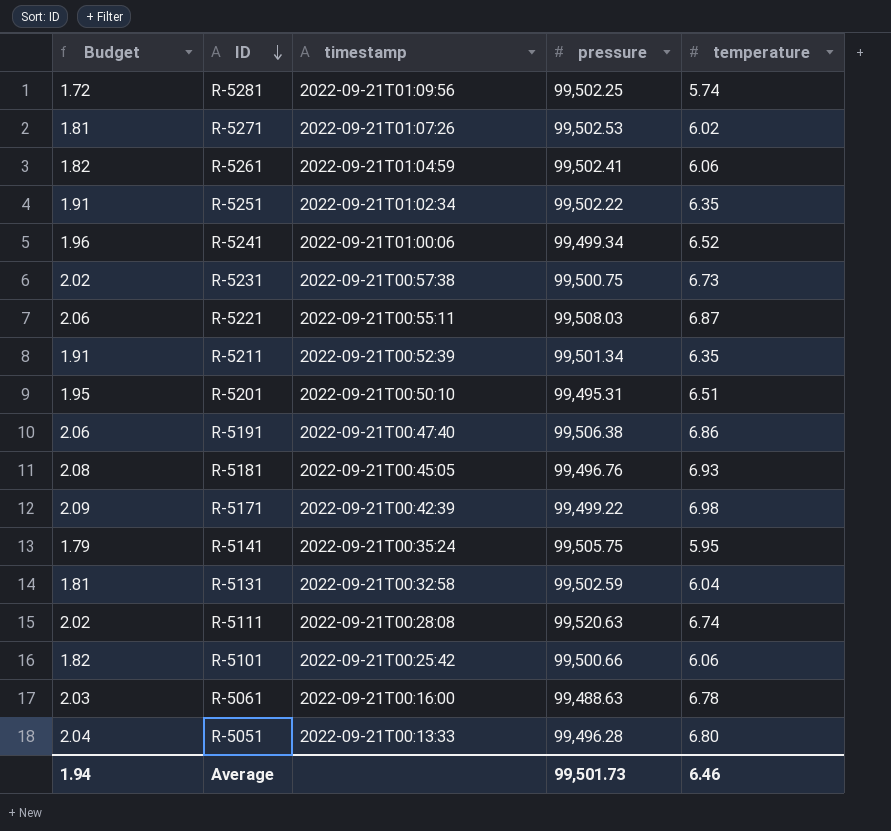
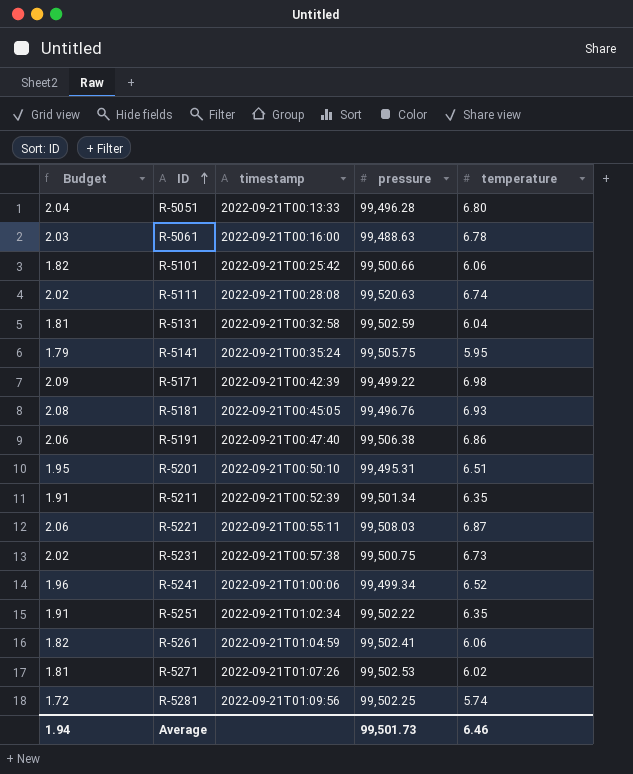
row order: ID descending -> ID ascending

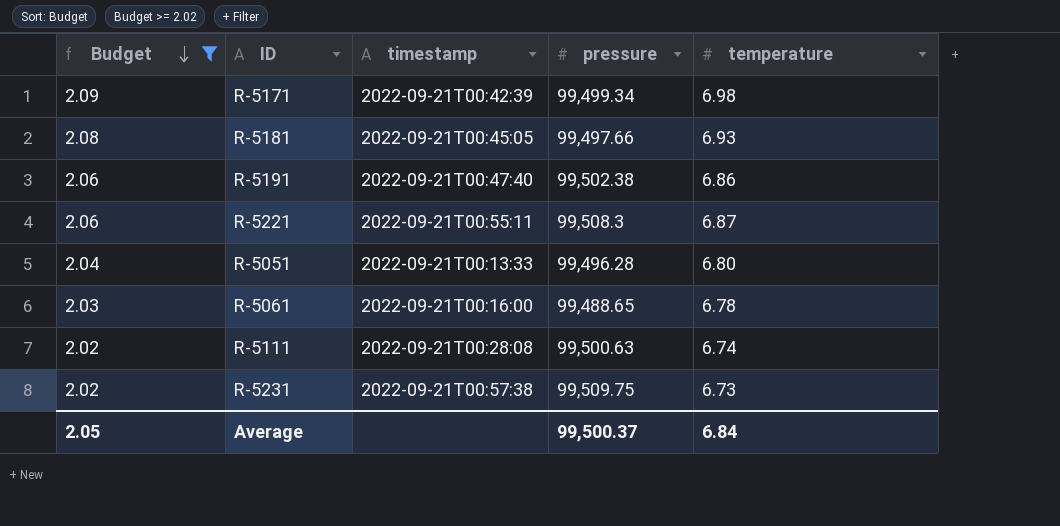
filter: none -> Budget >= 2.02
row order: ID ascending -> Budget descending
R-5171 | pressure: 99,499.22 -> 99,499.34
R-5181 | pressure: 99,496.76 -> 99,497.66
R-5191 | pressure: 99,506.38 -> 99,502.38
R-5221 | pressure: 99,508.03 -> 99,508.3
R-5061 | pressure: 99,488.63 -> 99,488.65
R-5111 | pressure: 99,520.63 -> 99,500.63
R-5231 | pressure: 99,500.75 -> 99,509.75
Average | Budget: 1.94 -> 2.05
Average | pressure: 99,501.73 -> 99,500.37
Average | temperature: 6.46 -> 6.84

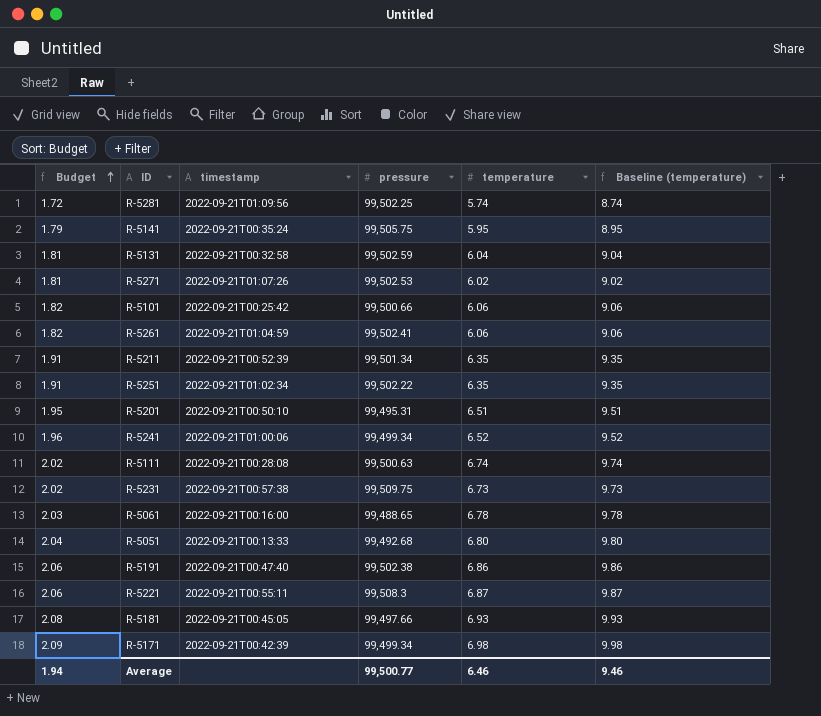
filter: Budget >= 2.02 -> none
row order: Budget descending -> Budget ascending
column Baseline (temperature) | formula: none -> [temperature] + 3
R-5051 | pressure: 99,496.28 -> 99,492.68
Average | Budget: 2.05 -> 1.94
Average | pressure: 99,500.37 -> 99,500.77
Average | temperature: 6.84 -> 6.46

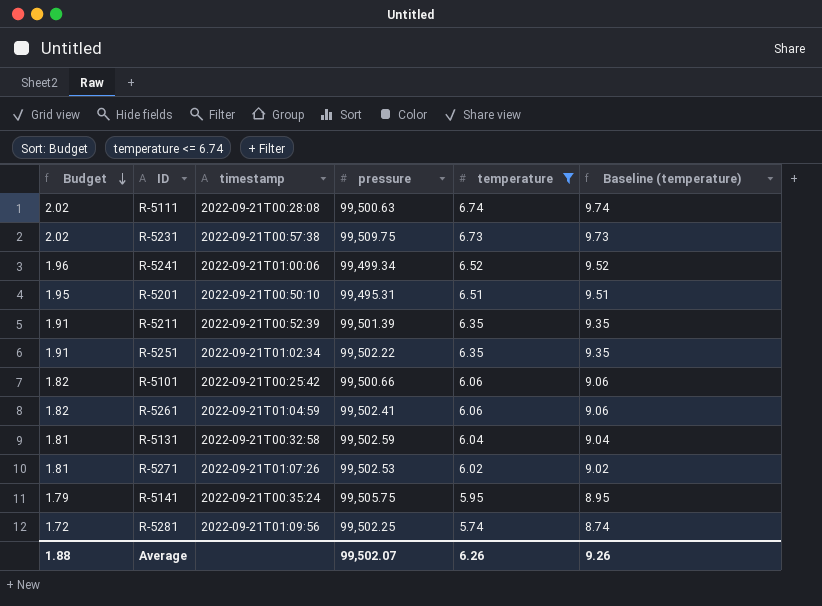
filter: none -> temperature <= 6.74
row order: Budget ascending -> Budget descending
R-5211 | pressure: 99,501.34 -> 99,501.39
Average | Budget: 1.94 -> 1.88
Average | pressure: 99,500.77 -> 99,502.07
Average | temperature: 6.46 -> 6.26
Average | Baseline (temperature): 9.46 -> 9.26

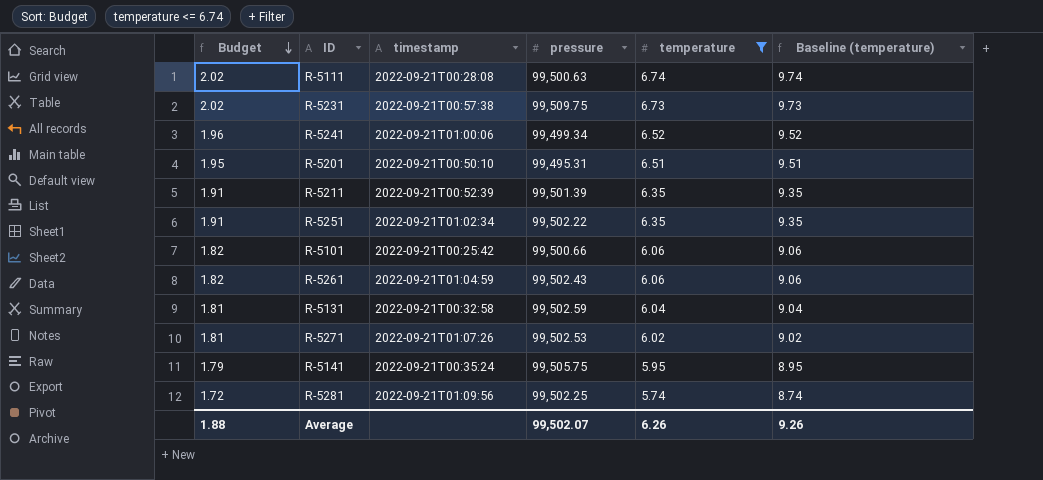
R-5261 | pressure: 99,502.41 -> 99,502.43

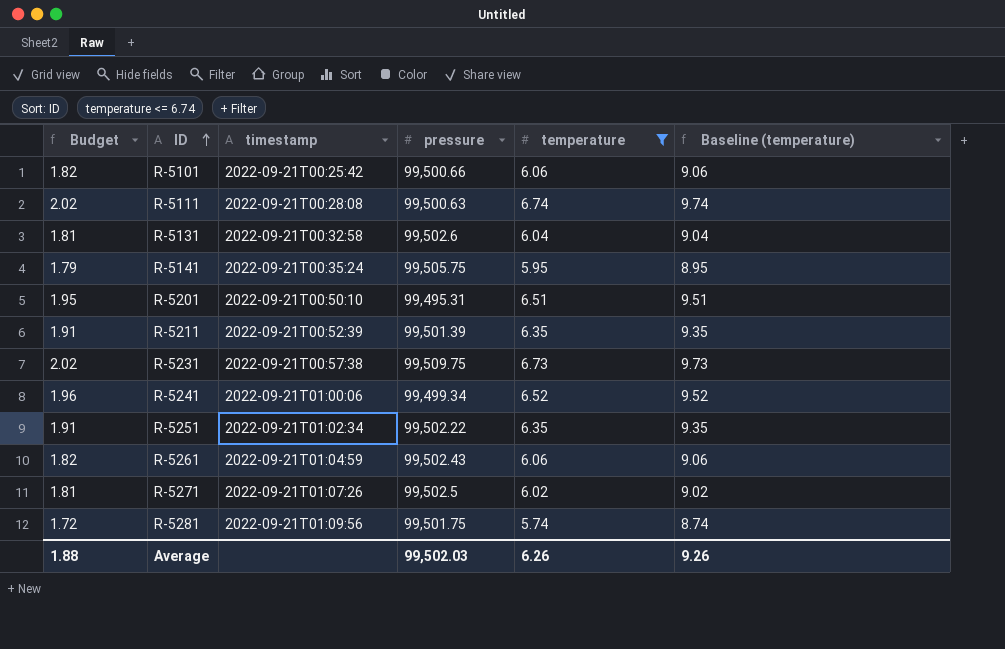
row order: Budget descending -> ID ascending
R-5131 | pressure: 99,502.59 -> 99,502.6
R-5271 | pressure: 99,502.53 -> 99,502.5
R-5281 | pressure: 99,502.25 -> 99,501.75
Average | pressure: 99,502.07 -> 99,502.03

